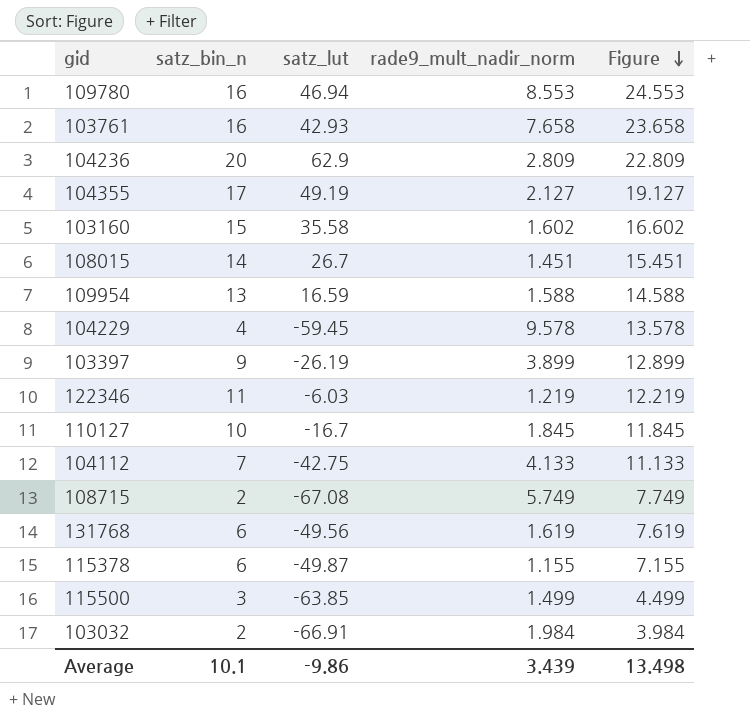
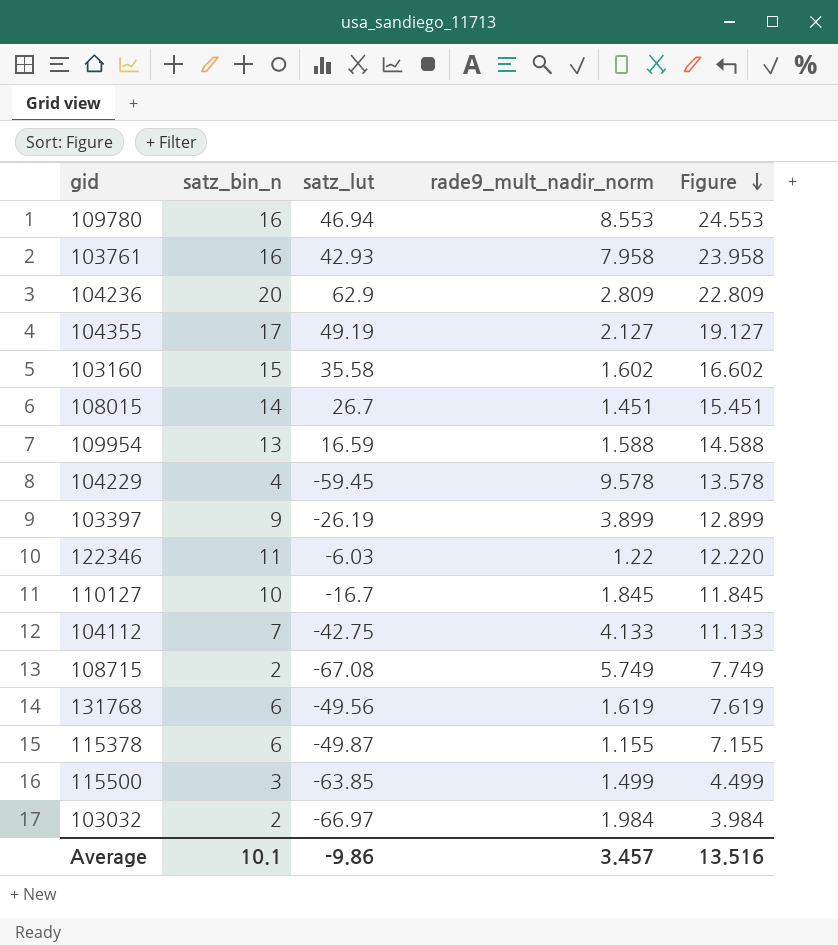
103761 | rade9_mult_nadir_norm: 7.658 -> 7.958
103761 | Figure: 23.658 -> 23.958
122346 | rade9_mult_nadir_norm: 1.219 -> 1.22
122346 | Figure: 12.219 -> 12.220
103032 | satz_lut: -66.91 -> -66.97
Average | rade9_mult_nadir_norm: 3.439 -> 3.457
Average | Figure: 13.498 -> 13.516

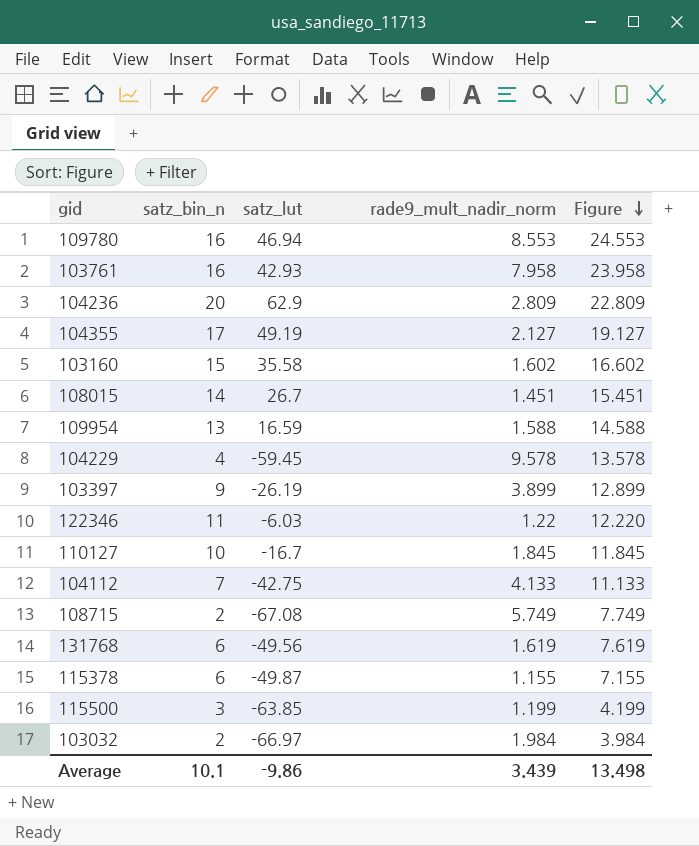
115500 | rade9_mult_nadir_norm: 1.499 -> 1.199
115500 | Figure: 4.499 -> 4.199
Average | rade9_mult_nadir_norm: 3.457 -> 3.439
Average | Figure: 13.516 -> 13.498

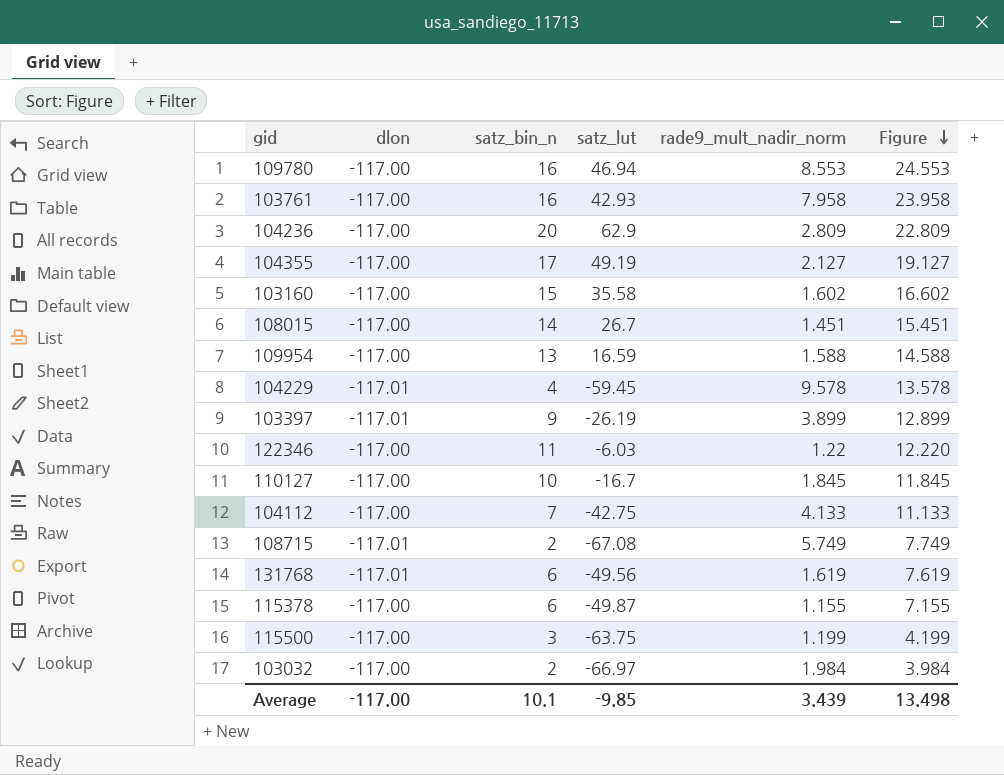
column dlon | position: none -> 2
115500 | satz_lut: -63.85 -> -63.75
Average | satz_lut: -9.86 -> -9.85

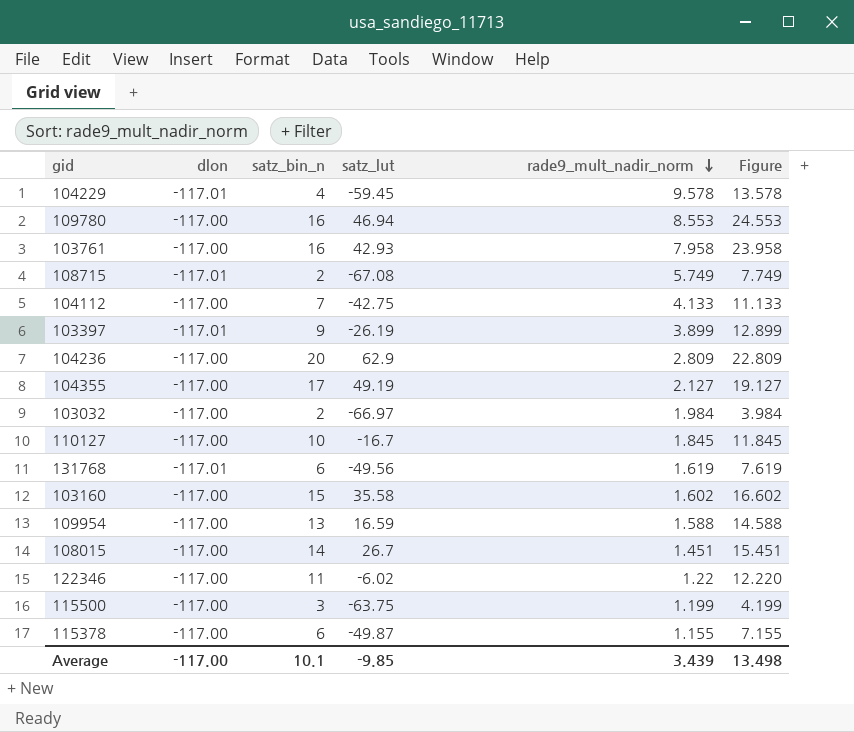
row order: Figure descending -> rade9_mult_nadir_norm descending
122346 | satz_lut: -6.03 -> -6.02

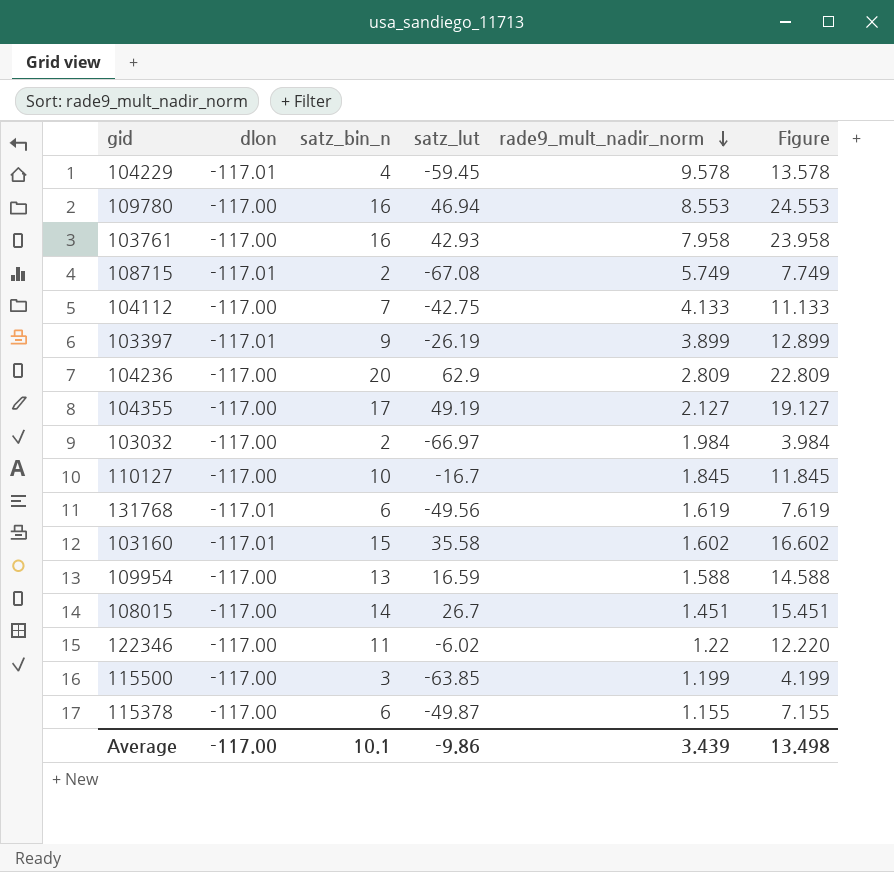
103160 | dlon: -117.00 -> -117.01
115500 | satz_lut: -63.75 -> -63.85
Average | satz_lut: -9.85 -> -9.86

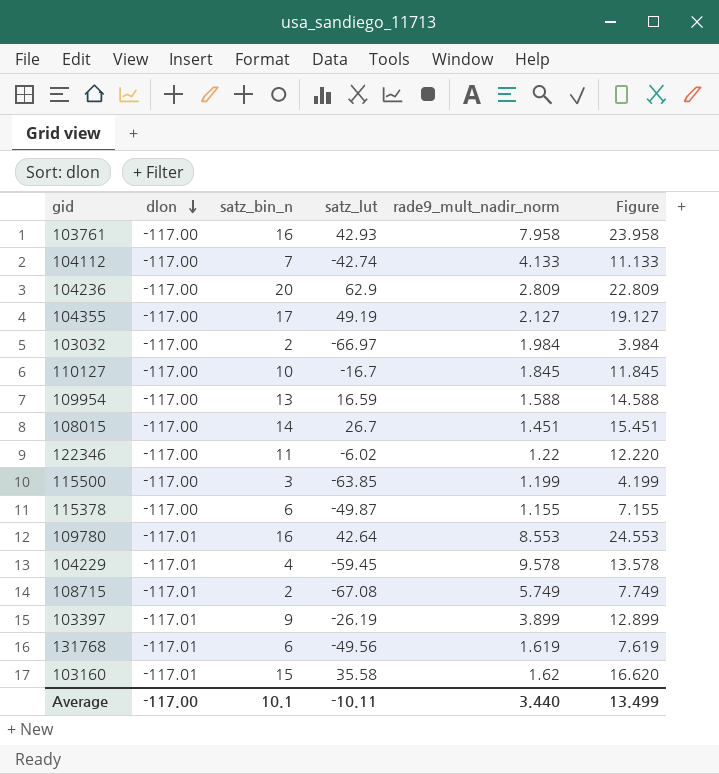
row order: rade9_mult_nadir_norm descending -> dlon descending
104112 | satz_lut: -42.75 -> -42.74
109780 | dlon: -117.00 -> -117.01
109780 | satz_lut: 46.94 -> 42.64
103160 | rade9_mult_nadir_norm: 1.602 -> 1.62
103160 | Figure: 16.602 -> 16.620
Average | satz_lut: -9.86 -> -10.11
Average | rade9_mult_nadir_norm: 3.439 -> 3.440
Average | Figure: 13.498 -> 13.499

